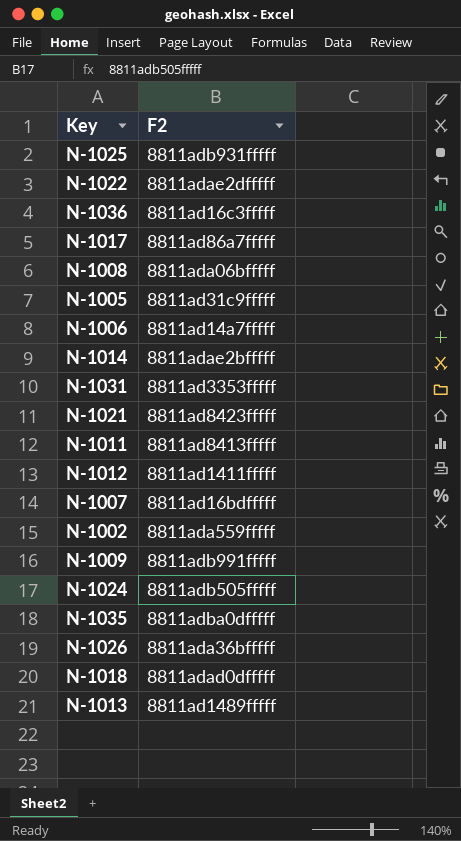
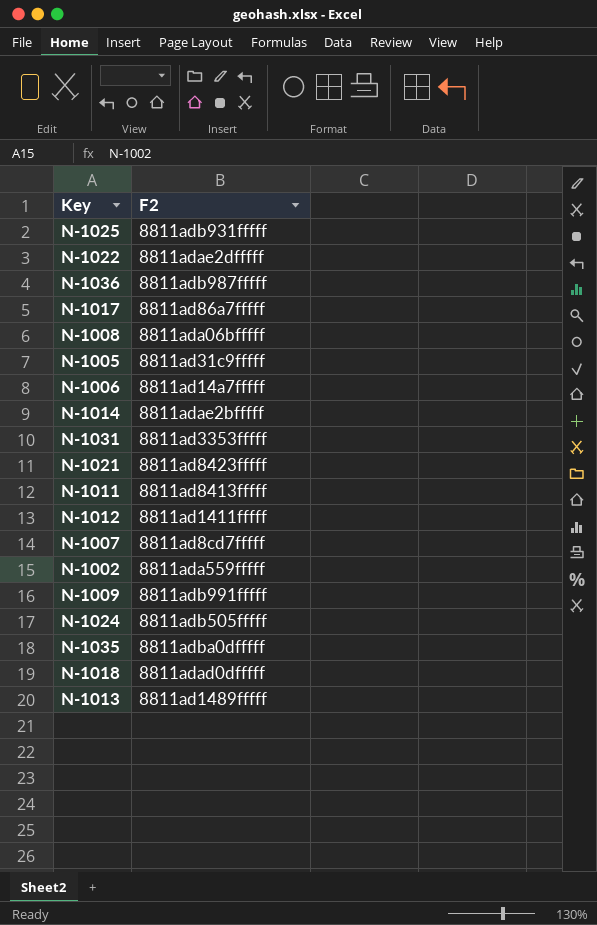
row N-1026: 8811ada36bfffff -> none
N-1036 | F2: 8811ad16c3fffff -> 8811adb987fffff
N-1007 | F2: 8811ad16bdfffff -> 8811ad8cd7fffff

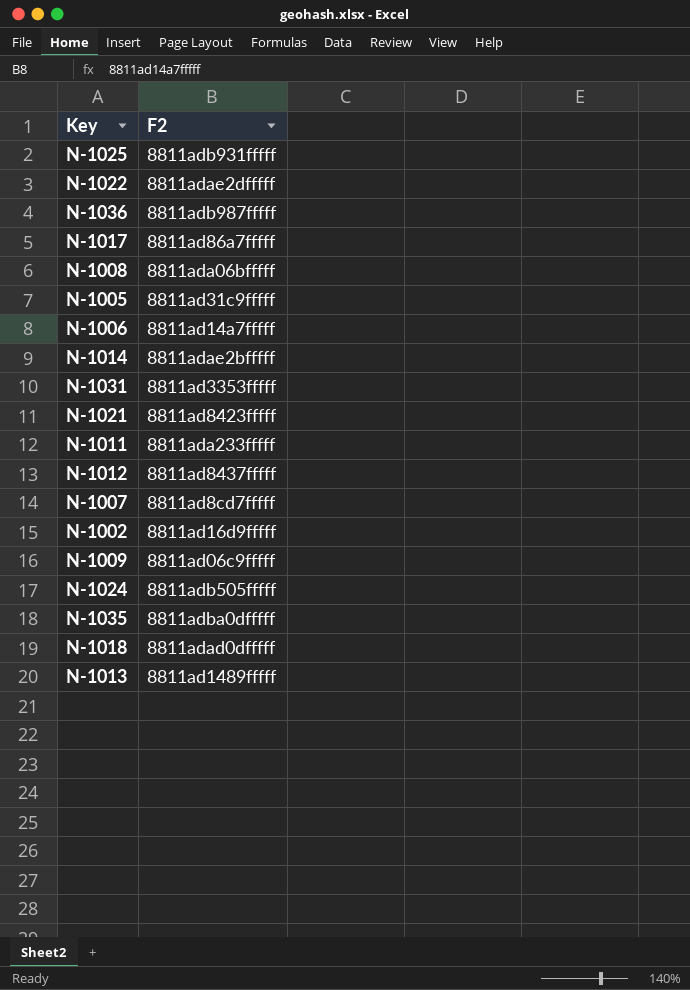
N-1011 | F2: 8811ad8413fffff -> 8811ada233fffff
N-1012 | F2: 8811ad1411fffff -> 8811ad8437fffff
N-1002 | F2: 8811ada559fffff -> 8811ad16d9fffff
N-1009 | F2: 8811adb991fffff -> 8811ad06c9fffff

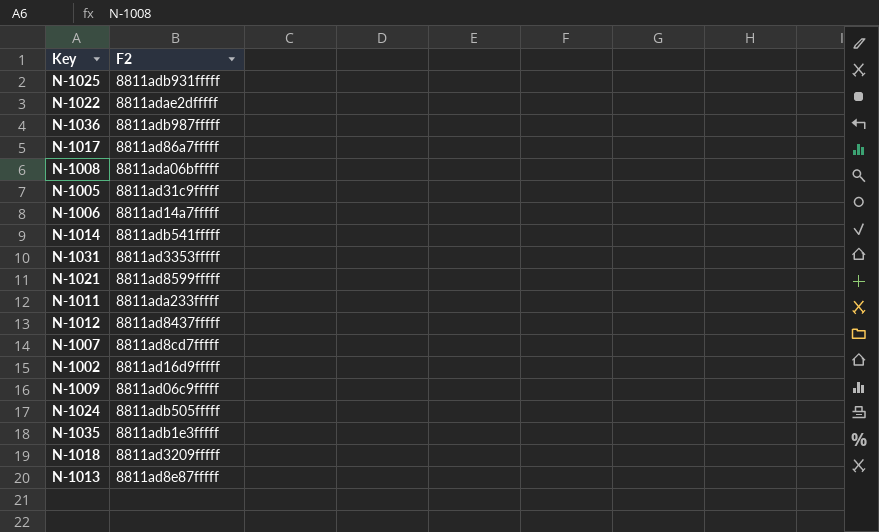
N-1014 | F2: 8811adae2bfffff -> 8811adb541fffff
N-1021 | F2: 8811ad8423fffff -> 8811ad8599fffff
N-1035 | F2: 8811adba0dfffff -> 8811adb1e3fffff
N-1018 | F2: 8811adad0dfffff -> 8811ad3209fffff
N-1013 | F2: 8811ad1489fffff -> 8811ad8e87fffff

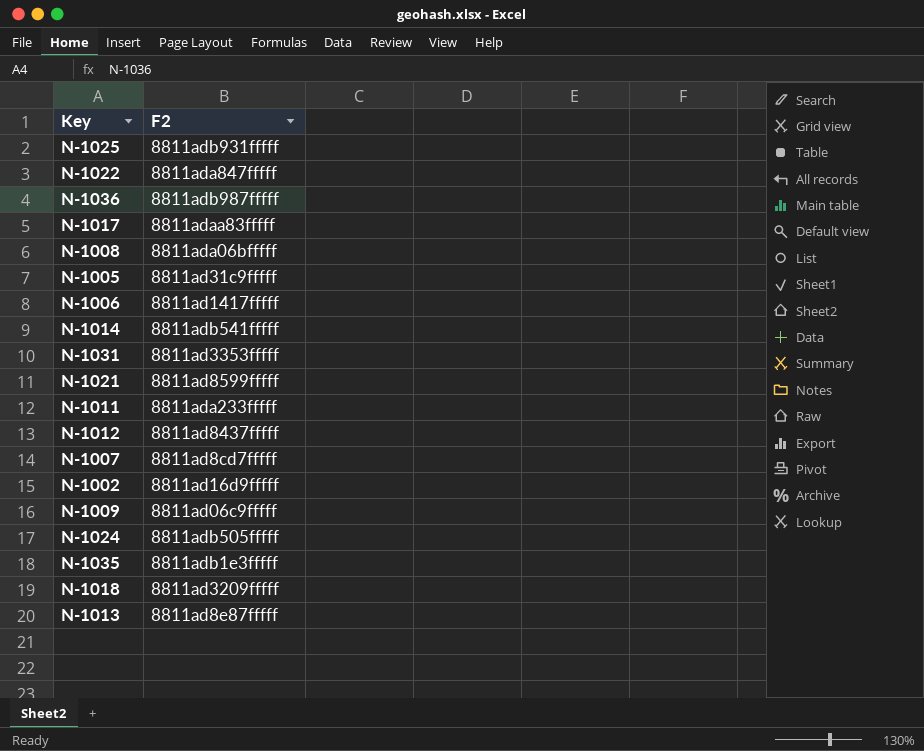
N-1022 | F2: 8811adae2dfffff -> 8811ada847fffff
N-1017 | F2: 8811ad86a7fffff -> 8811adaa83fffff
N-1006 | F2: 8811ad14a7fffff -> 8811ad1417fffff

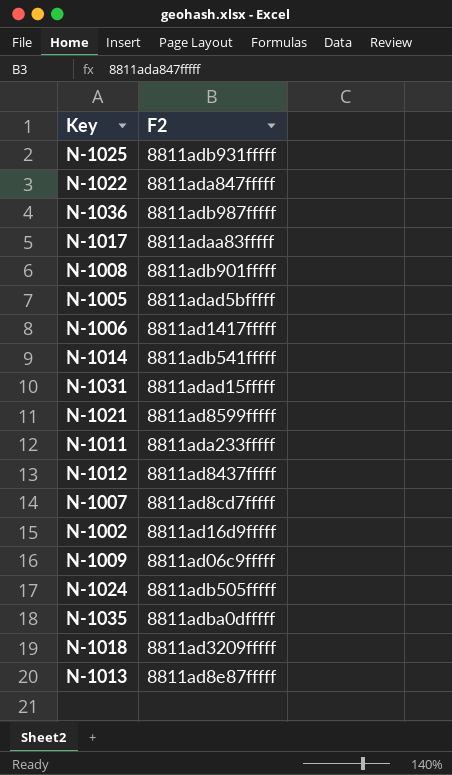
N-1008 | F2: 8811ada06bfffff -> 8811adb901fffff
N-1005 | F2: 8811ad31c9fffff -> 8811adad5bfffff
N-1031 | F2: 8811ad3353fffff -> 8811adad15fffff
N-1035 | F2: 8811adb1e3fffff -> 8811adba0dfffff

